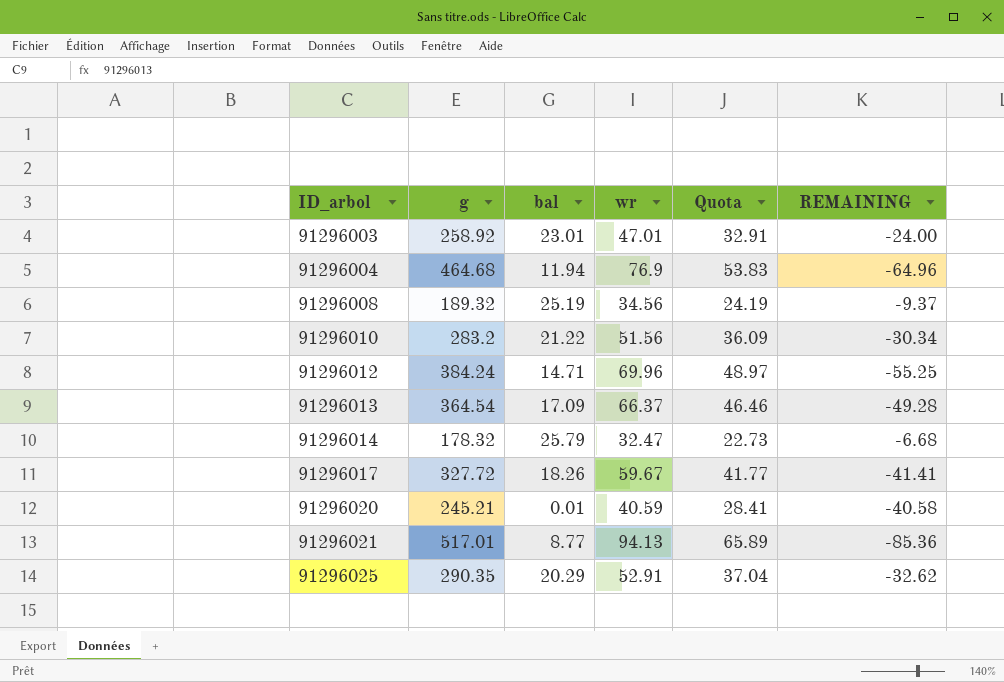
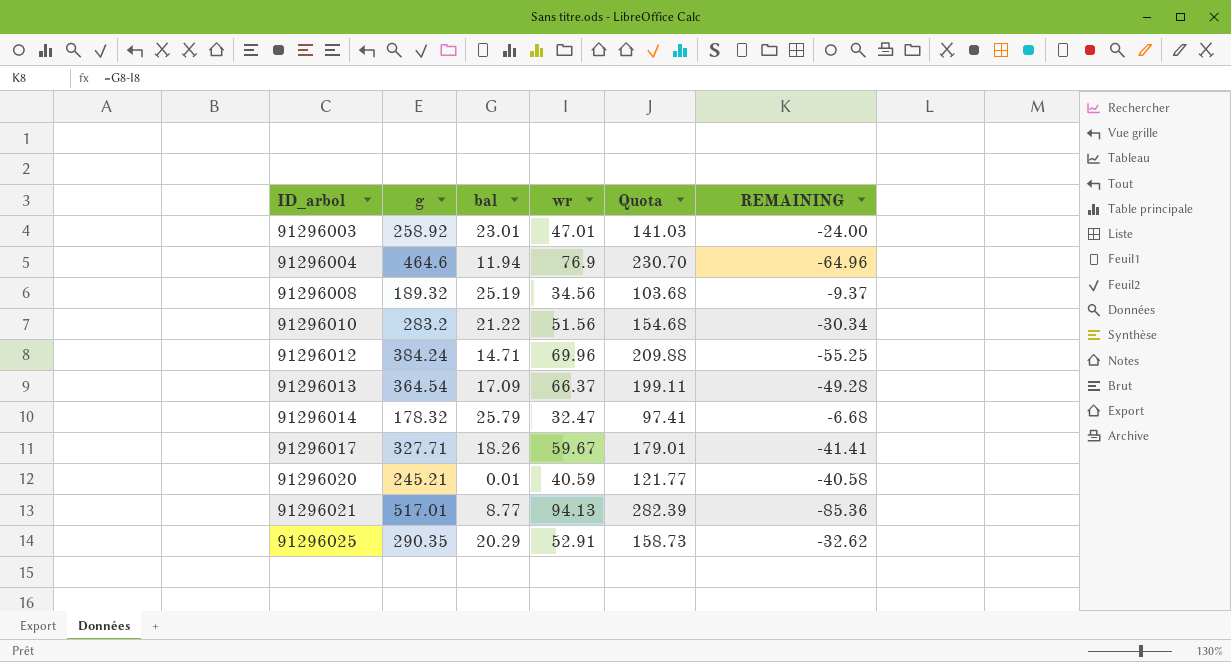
column Quota | formula: [wr] * 0.7 -> [wr] * 3
91296004 | g: 464.68 -> 464.6
91296017 | g: 327.72 -> 327.71

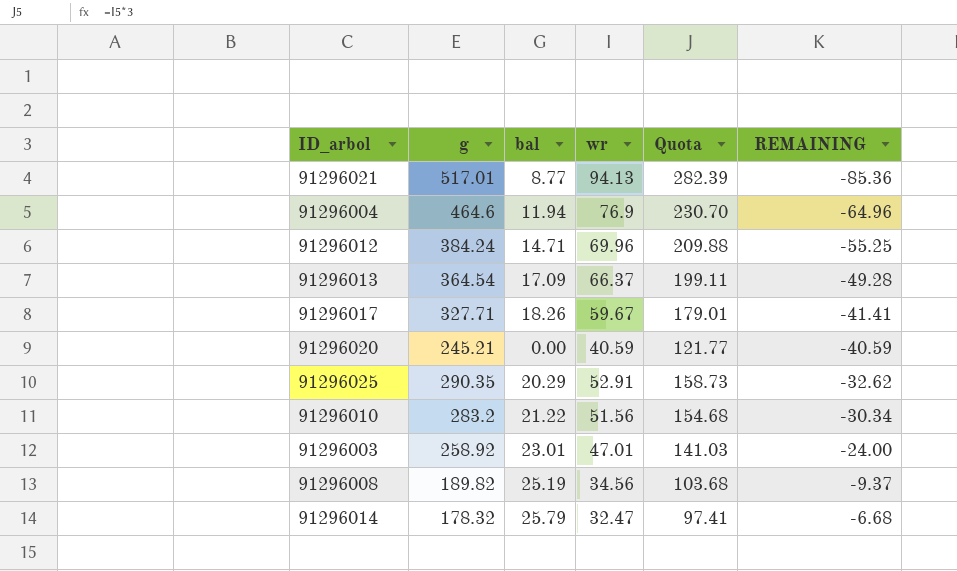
row order: ID_arbol ascending -> REMAINING ascending
91296020 | bal: 0.01 -> 0.00
91296020 | REMAINING: -40.58 -> -40.59
91296008 | g: 189.32 -> 189.82

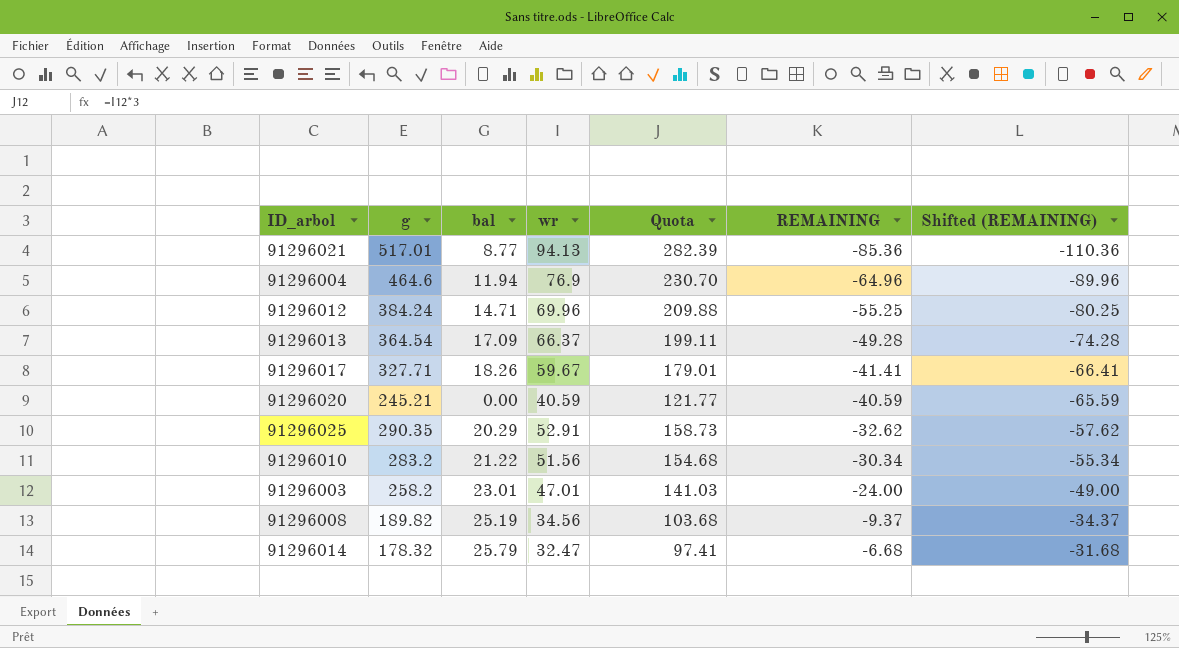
column Shifted (REMAINING) | formula: none -> [REMAINING] - 25
91296003 | g: 258.92 -> 258.2

